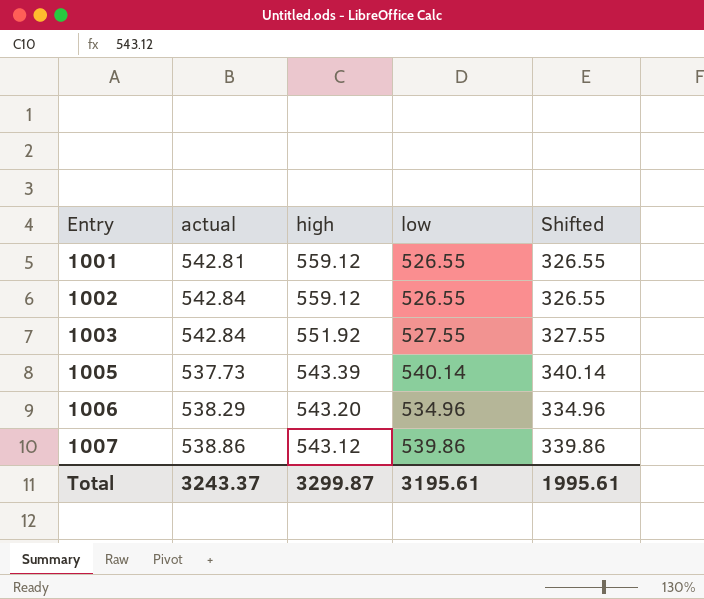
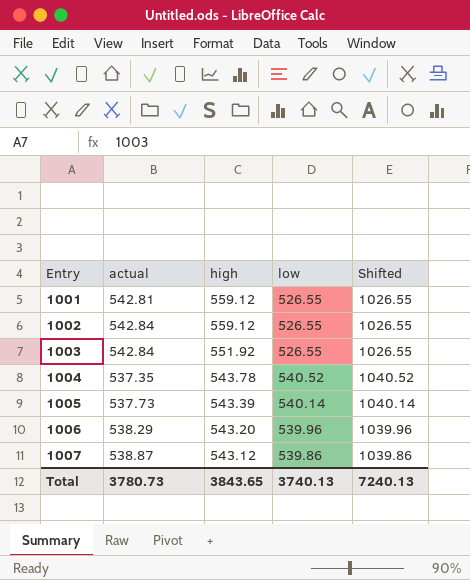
column Shifted | formula: [low] - 200 -> [low] + 500
1003 | low: 527.55 -> 526.55
row 1004: none -> 537.35 | 543.78 | 540.52 | 1040.52
1006 | low: 534.96 -> 539.96
1007 | actual: 538.86 -> 538.87
Total | actual: 3243.37 -> 3780.73
Total | high: 3299.87 -> 3843.65
Total | low: 3195.61 -> 3740.13
Total | Shifted: 1995.61 -> 7240.13

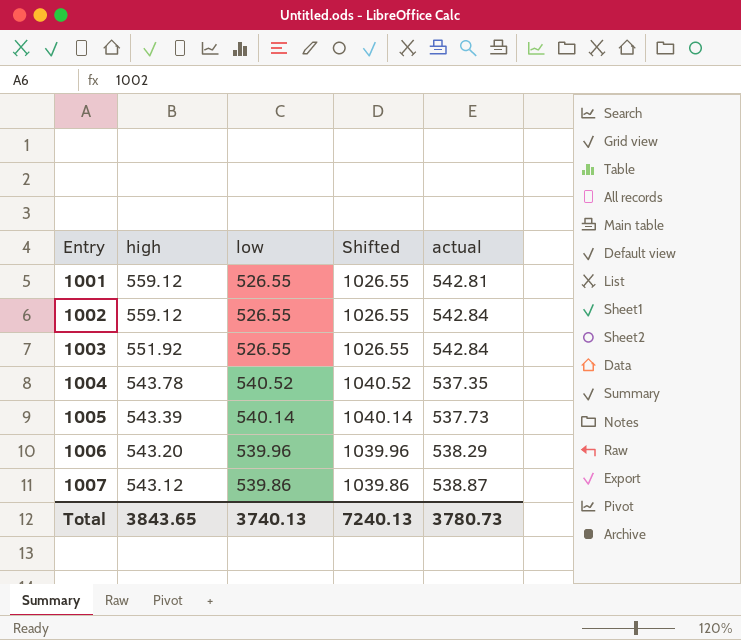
column actual | position: 2 -> 5

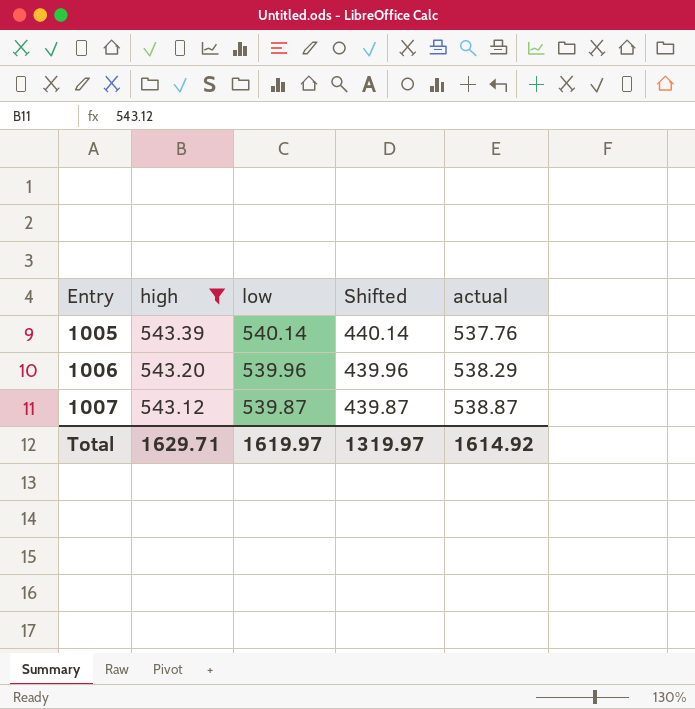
filter: none -> high <= 543.39
column Shifted | formula: [low] + 500 -> [low] - 100
1005 | actual: 537.73 -> 537.76
1007 | low: 539.86 -> 539.87
Total | high: 3843.65 -> 1629.71
Total | low: 3740.13 -> 1619.97
Total | Shifted: 7240.13 -> 1319.97
Total | actual: 3780.73 -> 1614.92

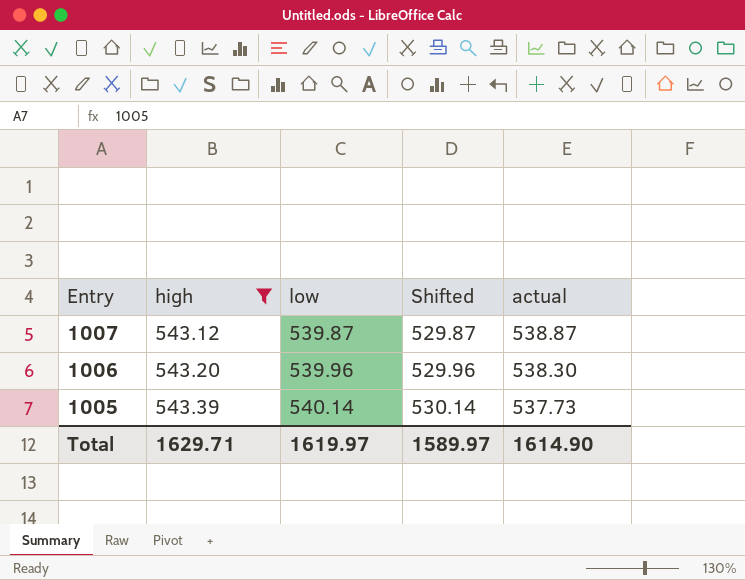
row order: Entry ascending -> Entry descending
column Shifted | formula: [low] - 100 -> [low] - 10
1006 | actual: 538.29 -> 538.30
1005 | actual: 537.76 -> 537.73
Total | Shifted: 1319.97 -> 1589.97
Total | actual: 1614.92 -> 1614.90

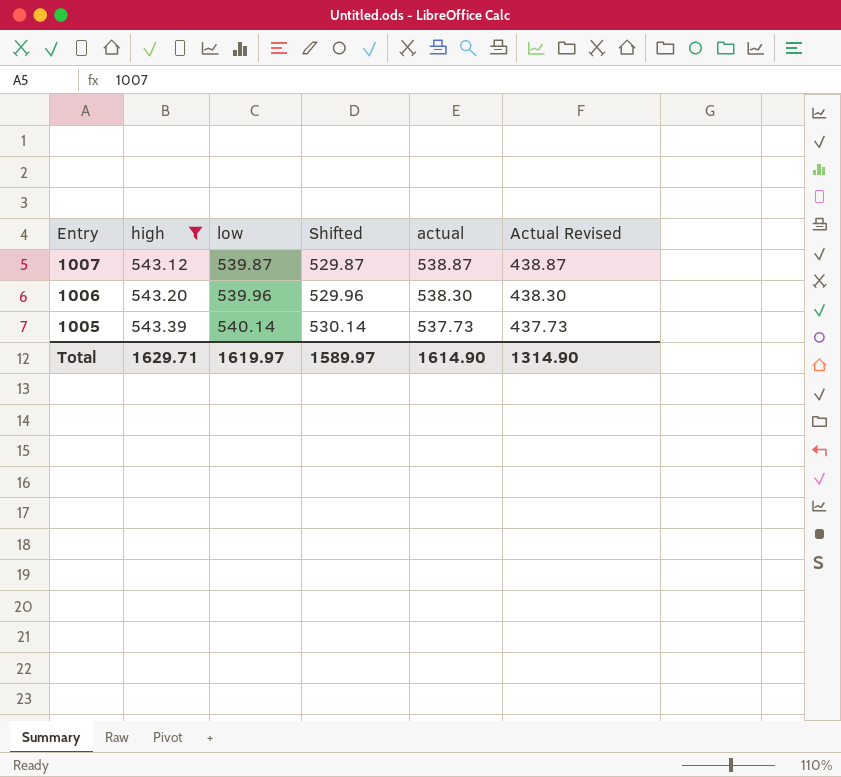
column Actual Revised | formula: none -> [actual] - 100

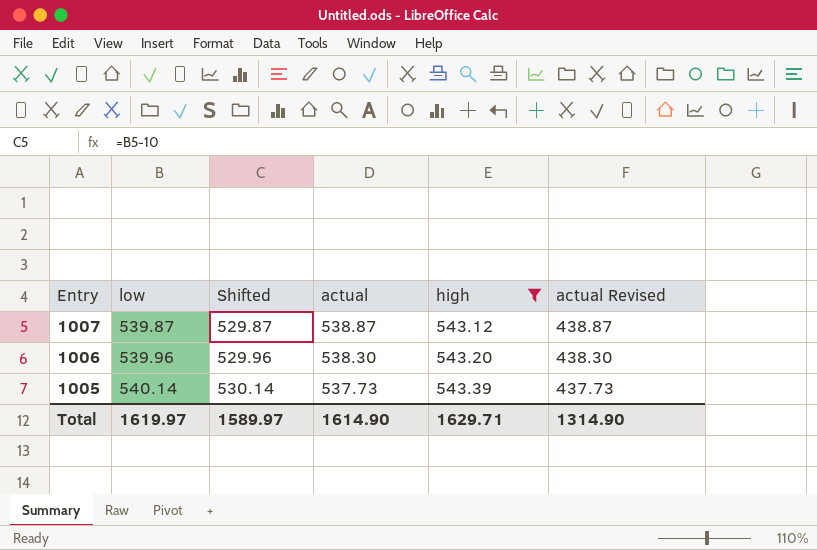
column high | position: 2 -> 5
column name: Actual Revised -> actual Revised

